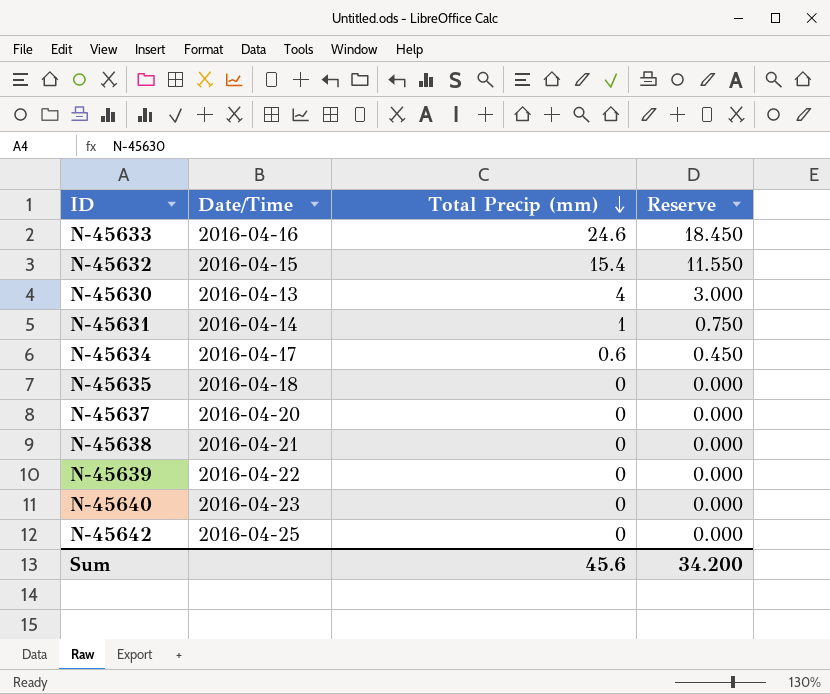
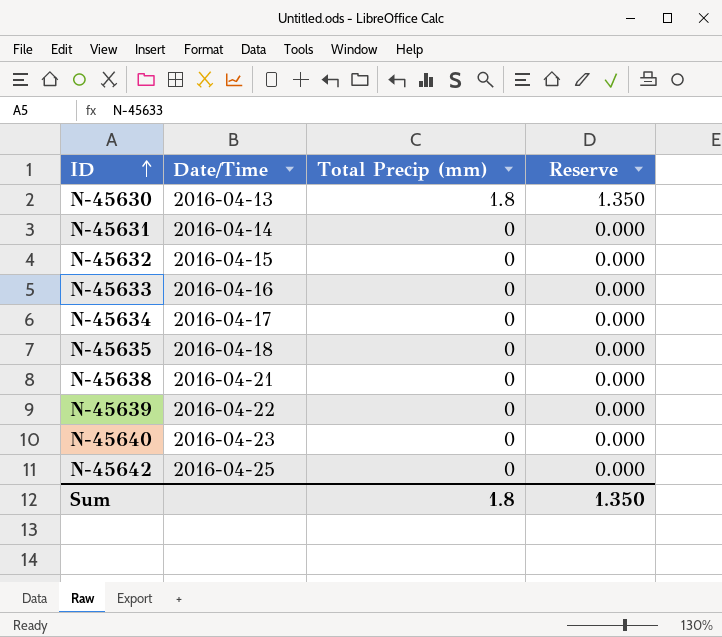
row order: Total Precip (mm) descending -> ID ascending
row N-45637: 2016-04-20 | 0 | 0.000 -> none
N-45630 | Total Precip (mm): 4 -> 1.8
N-45630 | Reserve: 3.000 -> 1.350
N-45631 | Total Precip (mm): 1 -> 0
N-45631 | Reserve: 0.750 -> 0.000
N-45632 | Total Precip (mm): 15.4 -> 0
N-45632 | Reserve: 11.550 -> 0.000
N-45633 | Total Precip (mm): 24.6 -> 0
N-45633 | Reserve: 18.450 -> 0.000
N-45634 | Total Precip (mm): 0.6 -> 0
N-45634 | Reserve: 0.450 -> 0.000
Sum | Total Precip (mm): 45.6 -> 1.8
Sum | Reserve: 34.200 -> 1.350

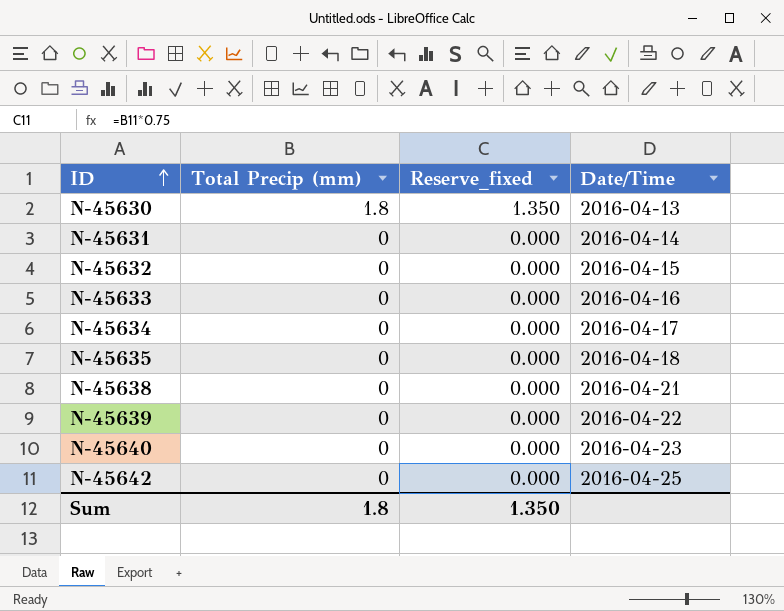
column name: Reserve -> Reserve_fixed
column Date/Time | position: 2 -> 4

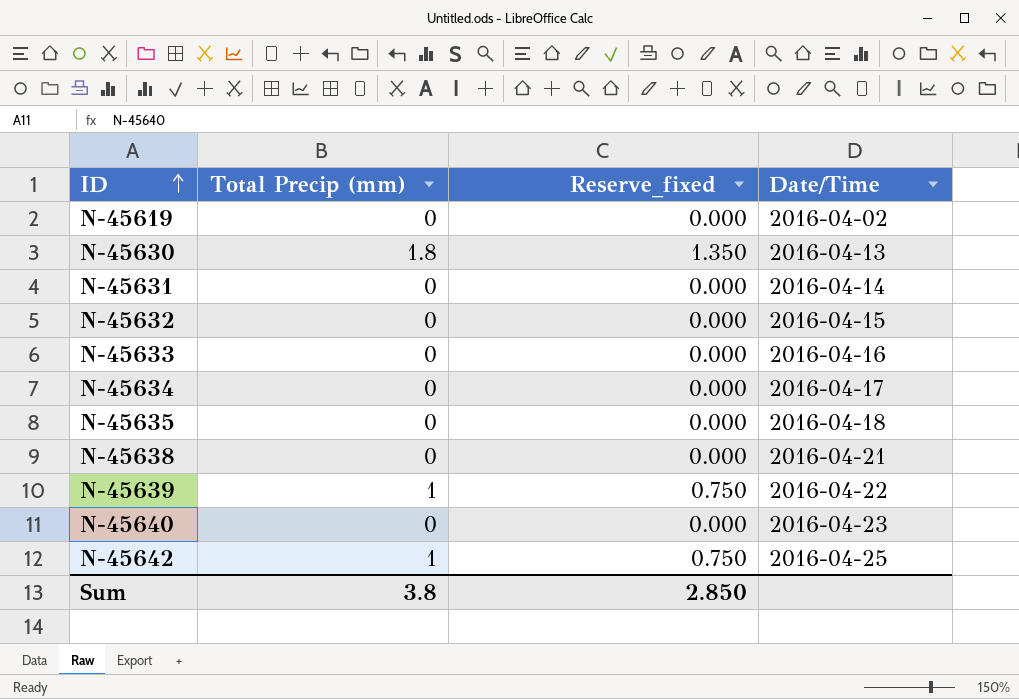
row N-45619: none -> 0 | 0.000 | 2016-04-02
N-45639 | Total Precip (mm): 0 -> 1
N-45639 | Reserve_fixed: 0.000 -> 0.750
N-45642 | Total Precip (mm): 0 -> 1
N-45642 | Reserve_fixed: 0.000 -> 0.750
Sum | Total Precip (mm): 1.8 -> 3.8
Sum | Reserve_fixed: 1.350 -> 2.850

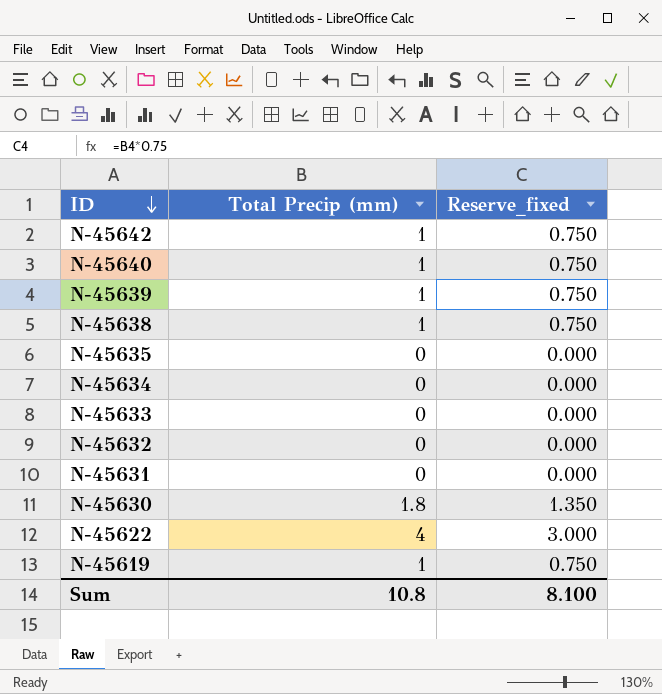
row order: ID ascending -> ID descending
column Date/Time | position: 4 -> none
N-45640 | Total Precip (mm): 0 -> 1
N-45640 | Reserve_fixed: 0.000 -> 0.750
N-45638 | Total Precip (mm): 0 -> 1
N-45638 | Reserve_fixed: 0.000 -> 0.750
row N-45622: none -> 4 | 3.000
N-45619 | Total Precip (mm): 0 -> 1
N-45619 | Reserve_fixed: 0.000 -> 0.750
Sum | Total Precip (mm): 3.8 -> 10.8
Sum | Reserve_fixed: 2.850 -> 8.100

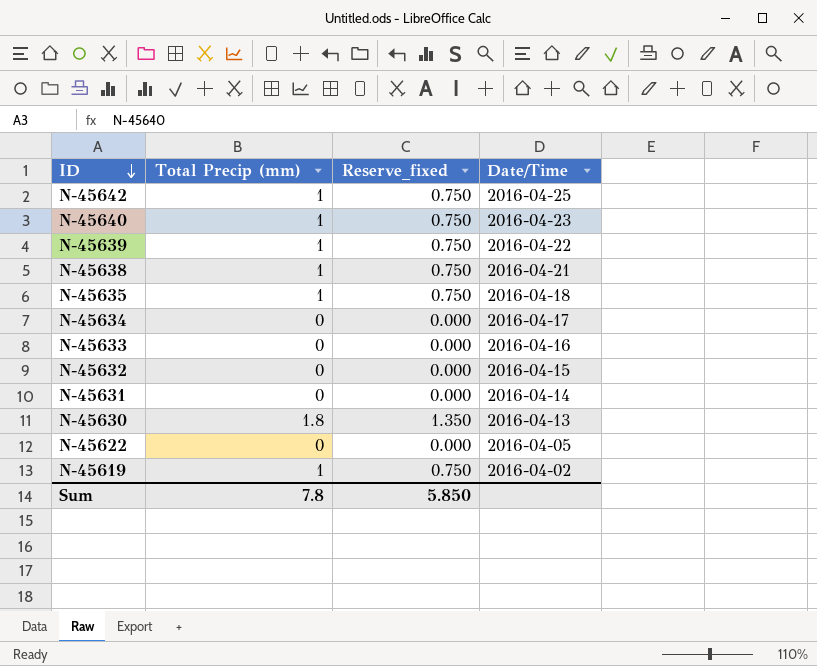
column Date/Time | position: none -> 4
N-45635 | Total Precip (mm): 0 -> 1
N-45635 | Reserve_fixed: 0.000 -> 0.750
N-45622 | Total Precip (mm): 4 -> 0
N-45622 | Reserve_fixed: 3.000 -> 0.000
Sum | Total Precip (mm): 10.8 -> 7.8
Sum | Reserve_fixed: 8.100 -> 5.850

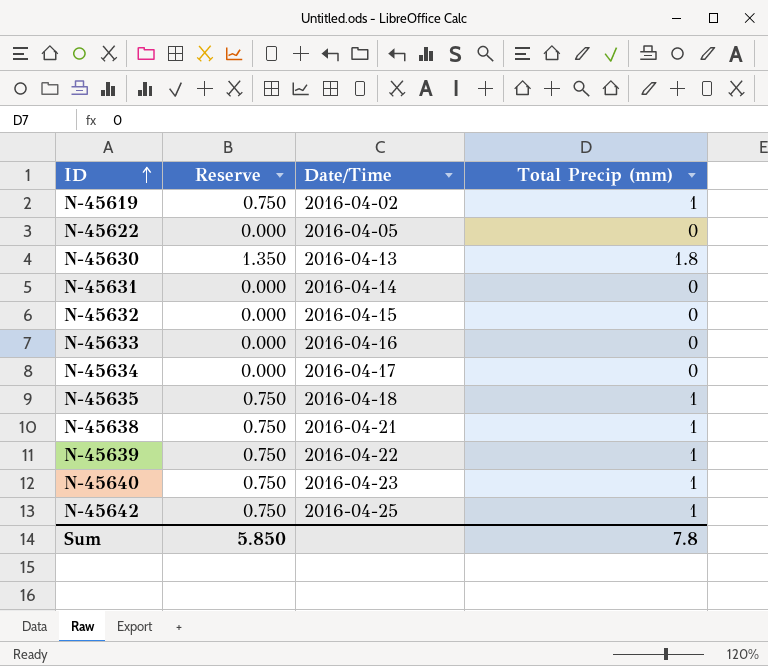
row order: ID descending -> ID ascending
column name: Reserve_fixed -> Reserve
column Total Precip (mm) | position: 2 -> 4

